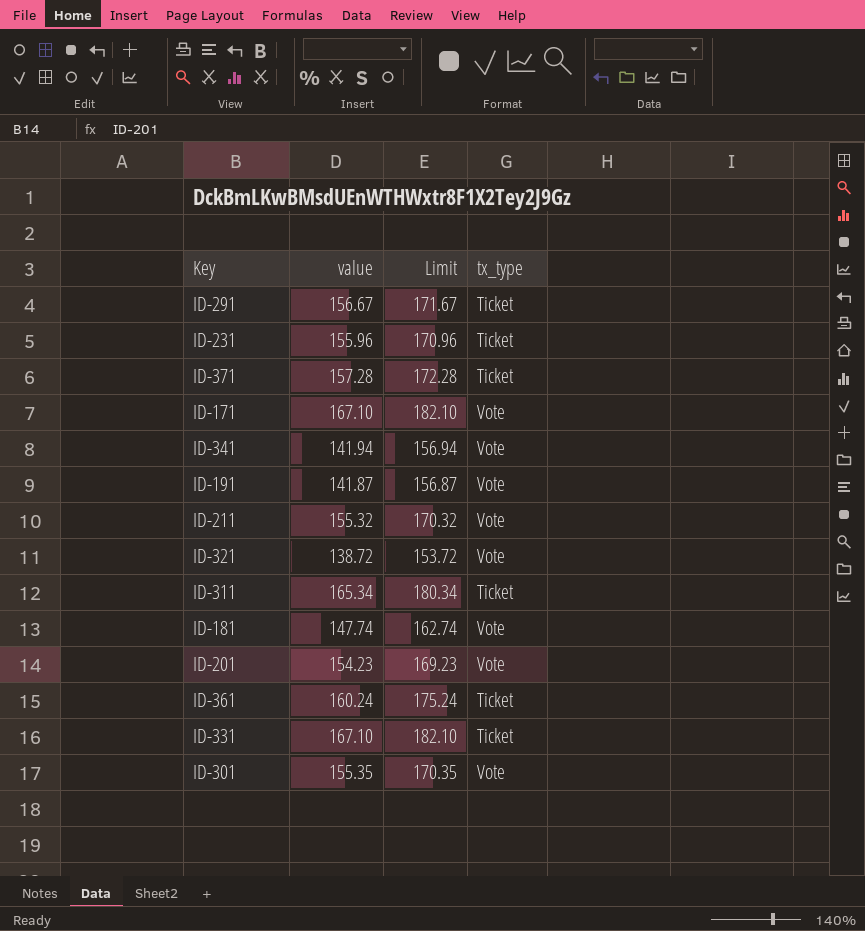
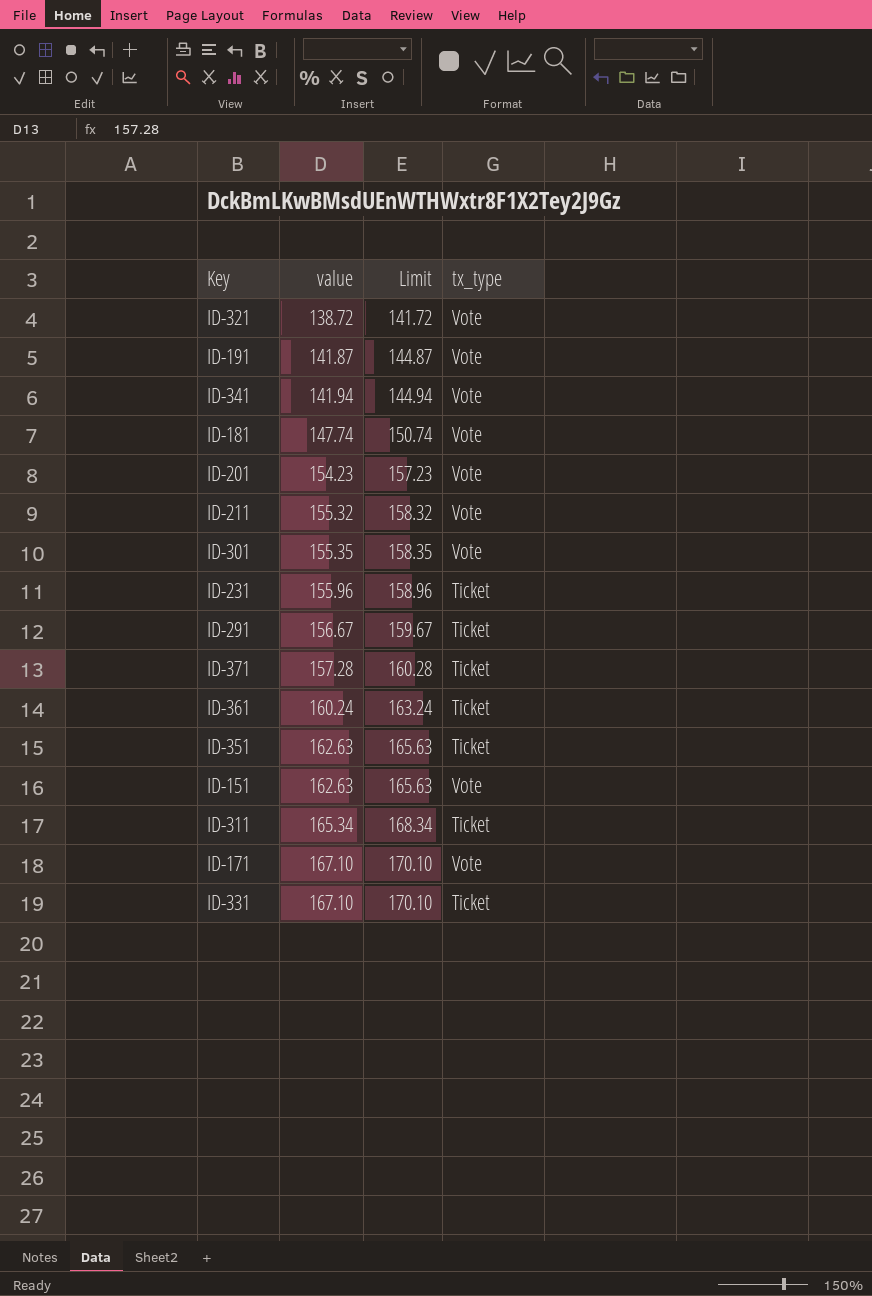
row order: none -> value ascending
column Limit | formula: [value] + 15 -> [value] + 3
row ID-351: none -> 162.63 | 165.63 | Ticket
row ID-151: none -> 162.63 | 165.63 | Vote

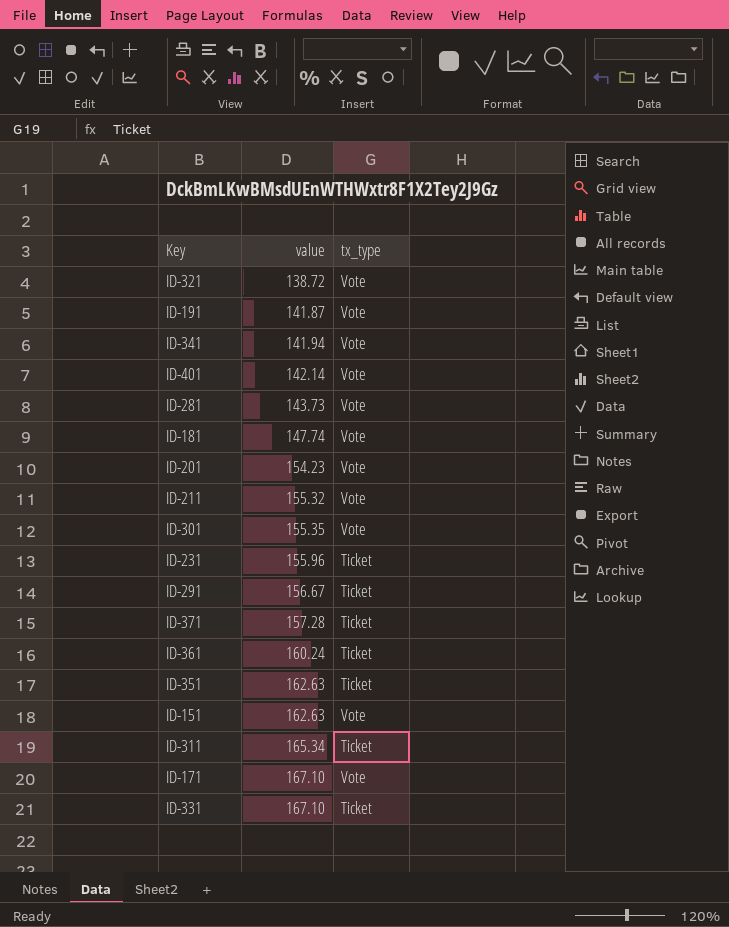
column Limit | formula: [value] + 3 -> none
row ID-401: none -> 142.14 | Vote
row ID-281: none -> 143.73 | Vote

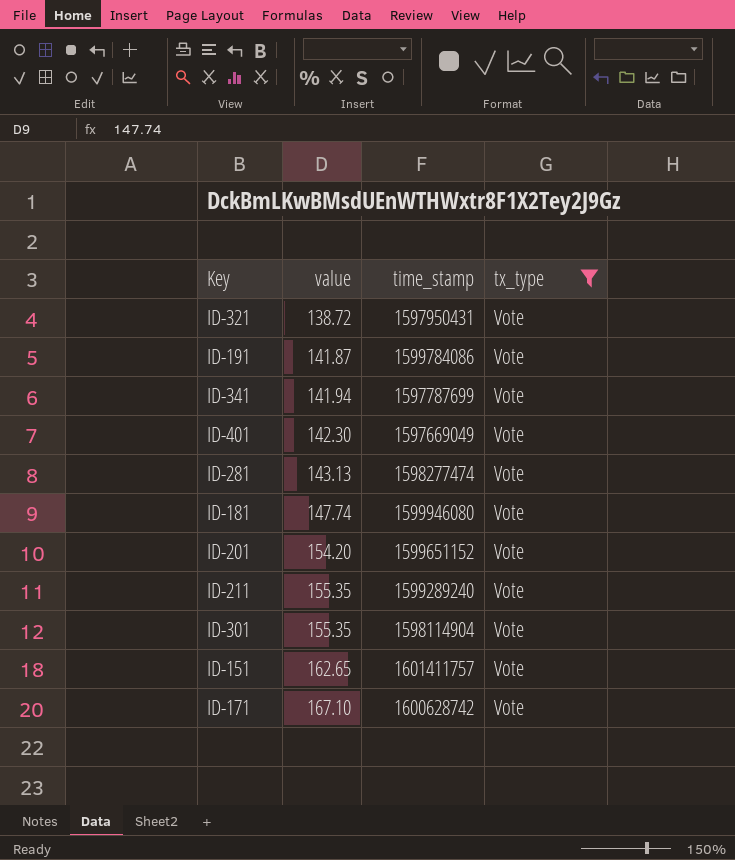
filter: none -> tx_type = Vote
column time_stamp | position: none -> 3
ID-401 | value: 142.14 -> 142.30
ID-281 | value: 143.73 -> 143.13
ID-201 | value: 154.23 -> 154.20
ID-211 | value: 155.32 -> 155.35
ID-151 | value: 162.63 -> 162.65

